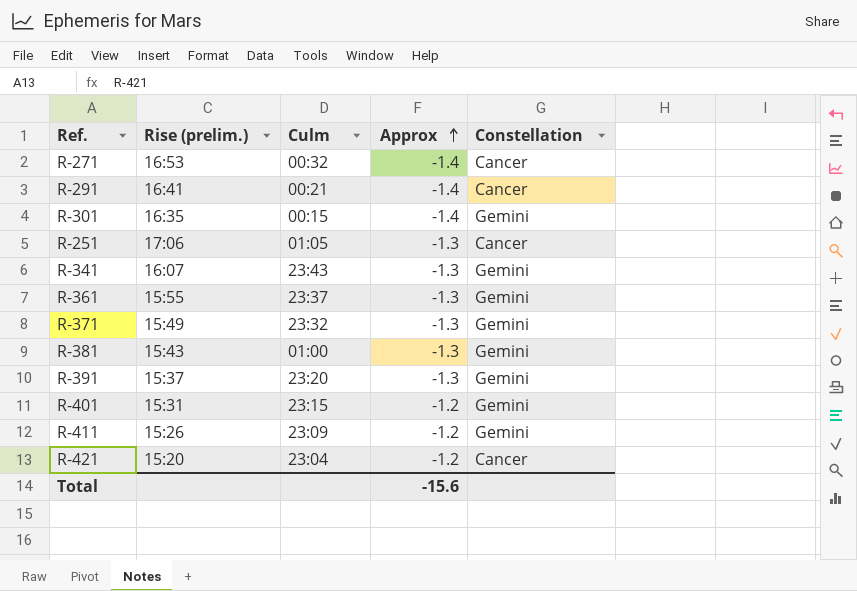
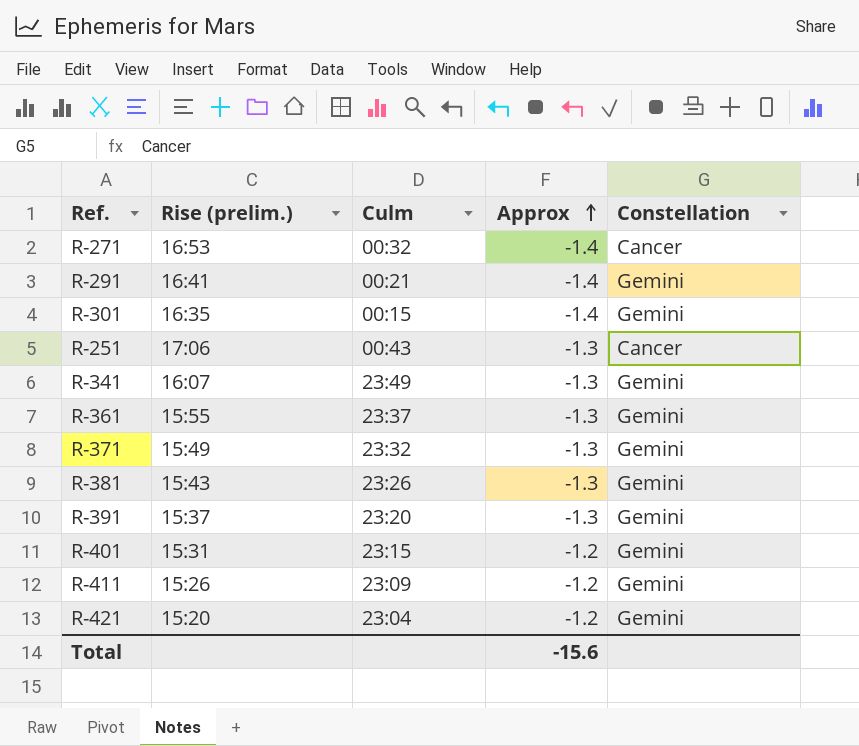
R-291 | Constellation: Cancer -> Gemini
R-251 | Culm: 01:05 -> 00:43
R-341 | Culm: 23:43 -> 23:49
R-381 | Culm: 01:00 -> 23:26
R-421 | Constellation: Cancer -> Gemini

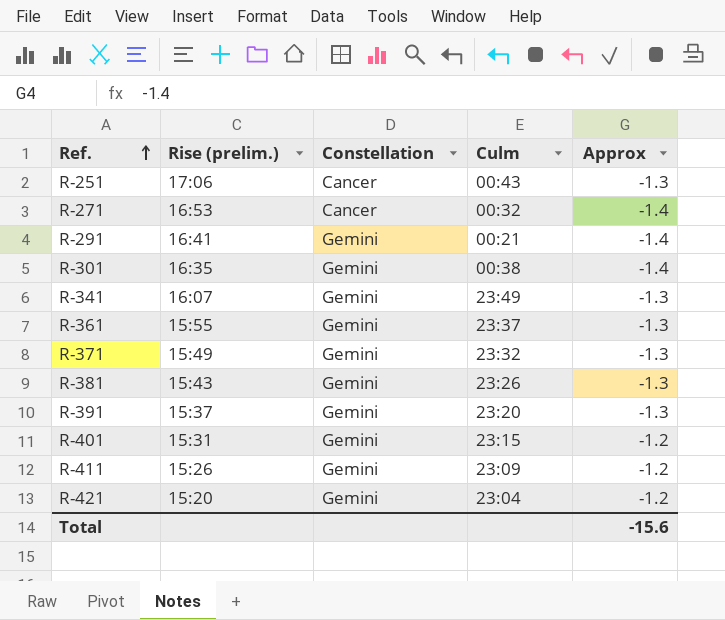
row order: Approx ascending -> Ref. ascending
column Constellation | position: 5 -> 3
R-301 | Culm: 00:15 -> 00:38

